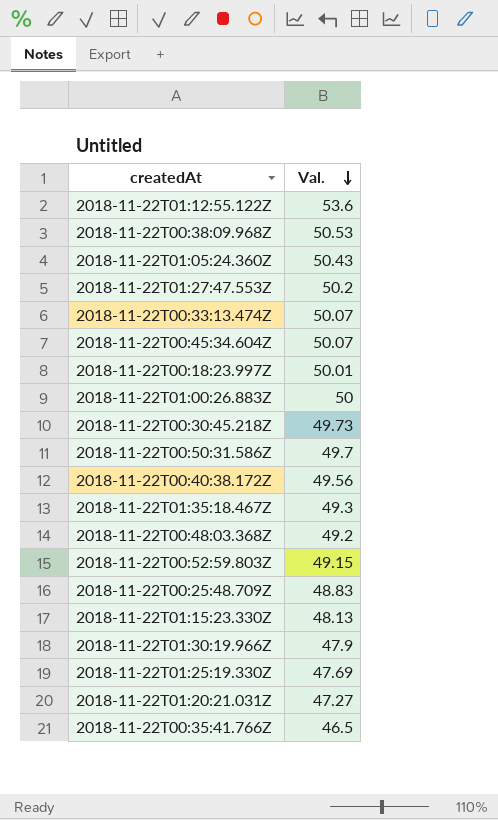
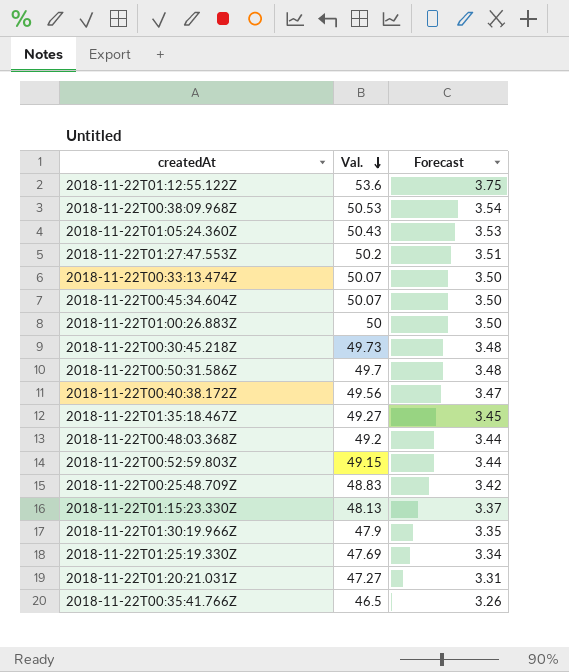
column Forecast | formula: none -> [Val.] * 0.07
row 2018-11-22T00:18:23.997Z: 50.01 -> none
2018-11-22T01:35:18.467Z | Val.: 49.3 -> 49.27

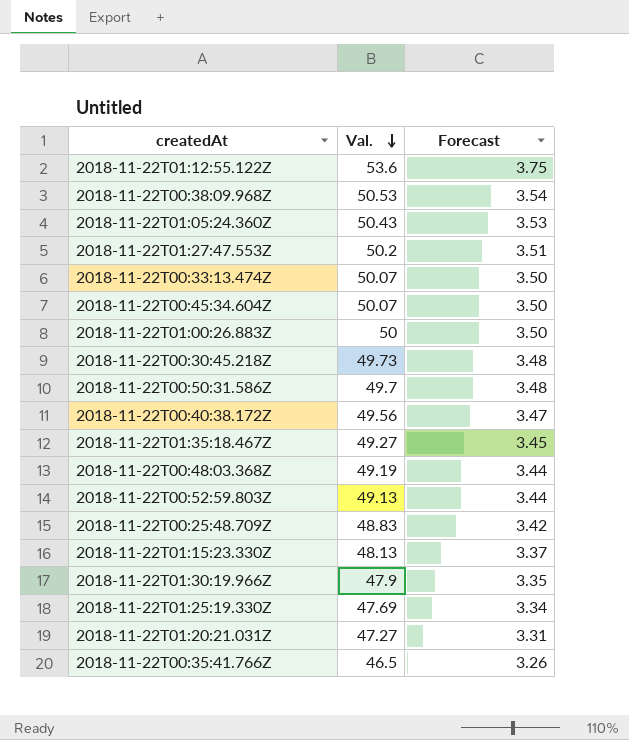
2018-11-22T00:48:03.368Z | Val.: 49.2 -> 49.19
2018-11-22T00:52:59.803Z | Val.: 49.15 -> 49.13

